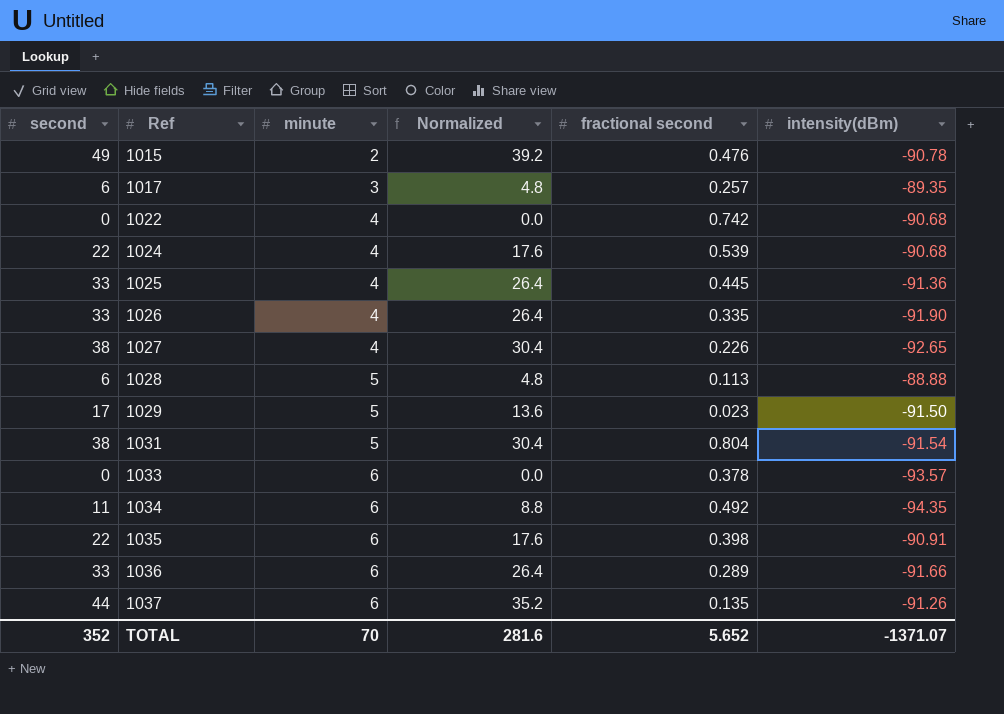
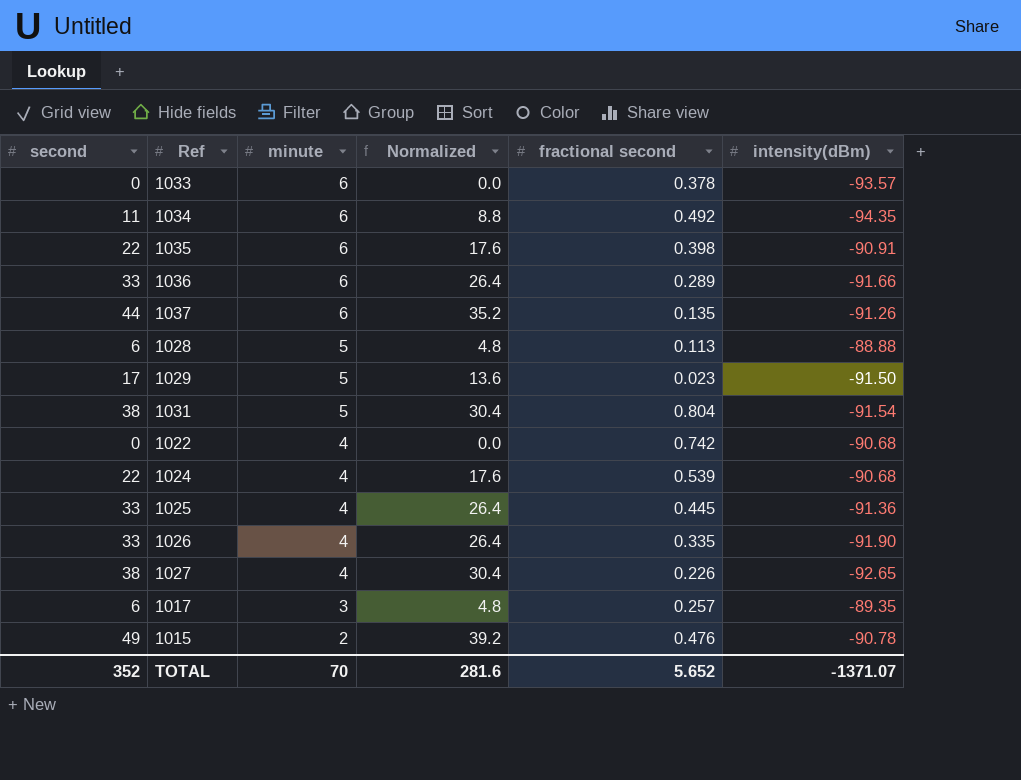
row order: Ref ascending -> minute descending

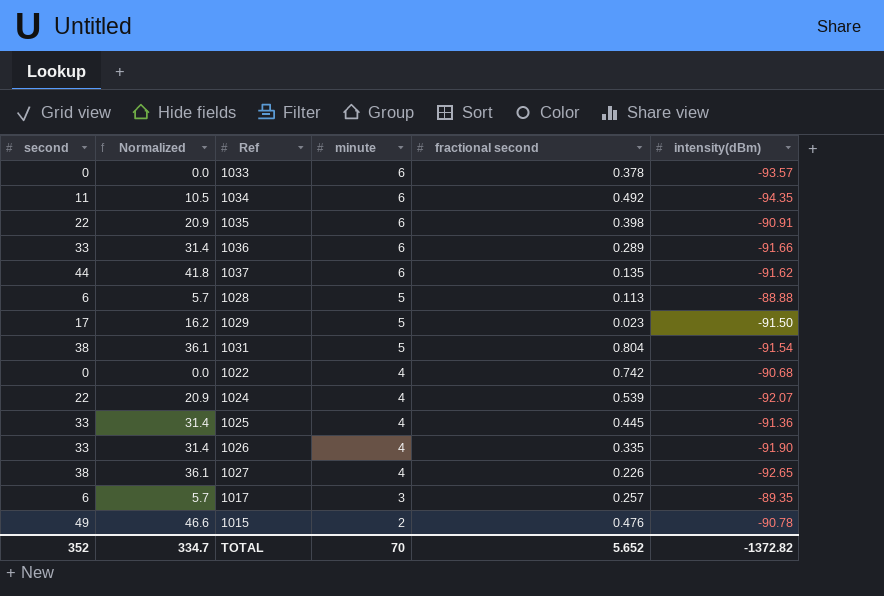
column Normalized | formula: [second] * 0.8 -> [second] * 0.95
column Normalized | position: 4 -> 2
1037 | intensity(dBm): -91.26 -> -91.62
1024 | intensity(dBm): -90.68 -> -92.07
TOTAL | Normalized: 281.6 -> 334.7
TOTAL | intensity(dBm): -1371.07 -> -1372.82

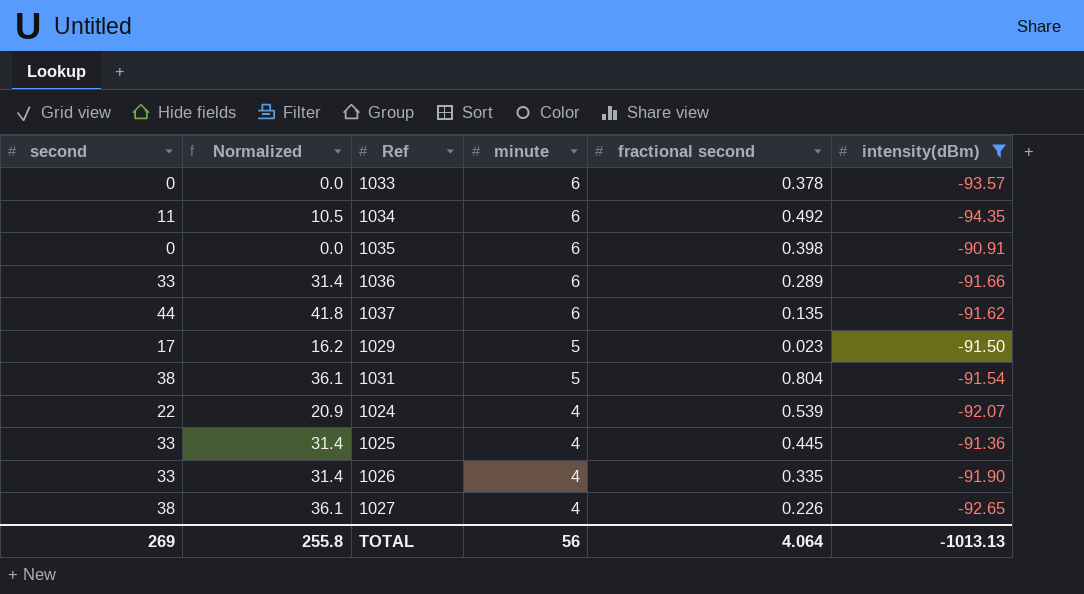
filter: none -> intensity(dBm) <= -90.91
1035 | second: 22 -> 0
1035 | Normalized: 20.9 -> 0.0
TOTAL | second: 352 -> 269
TOTAL | Normalized: 334.7 -> 255.8
TOTAL | minute: 70 -> 56
TOTAL | fractional second: 5.652 -> 4.064
TOTAL | intensity(dBm): -1372.82 -> -1013.13

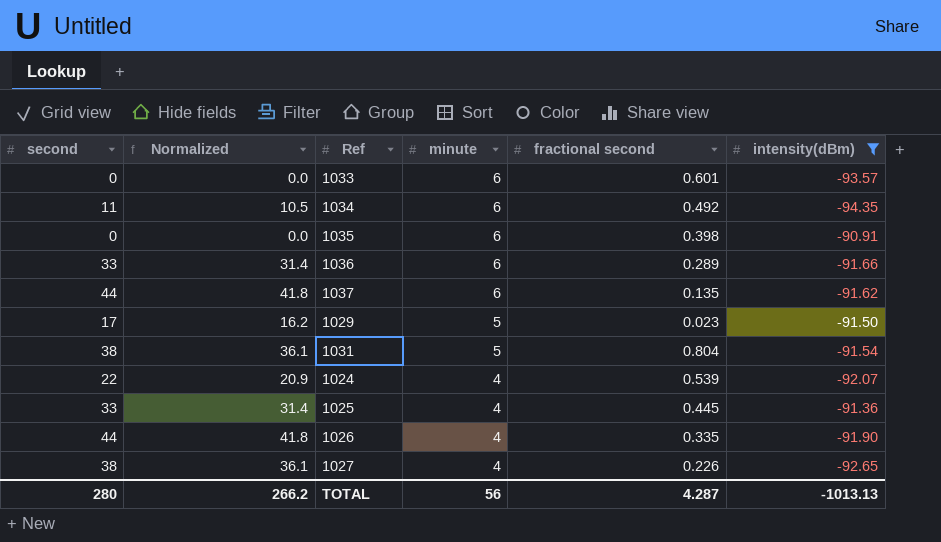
1033 | fractional second: 0.378 -> 0.601
1026 | second: 33 -> 44
1026 | Normalized: 31.4 -> 41.8
TOTAL | second: 269 -> 280
TOTAL | Normalized: 255.8 -> 266.2
TOTAL | fractional second: 4.064 -> 4.287

